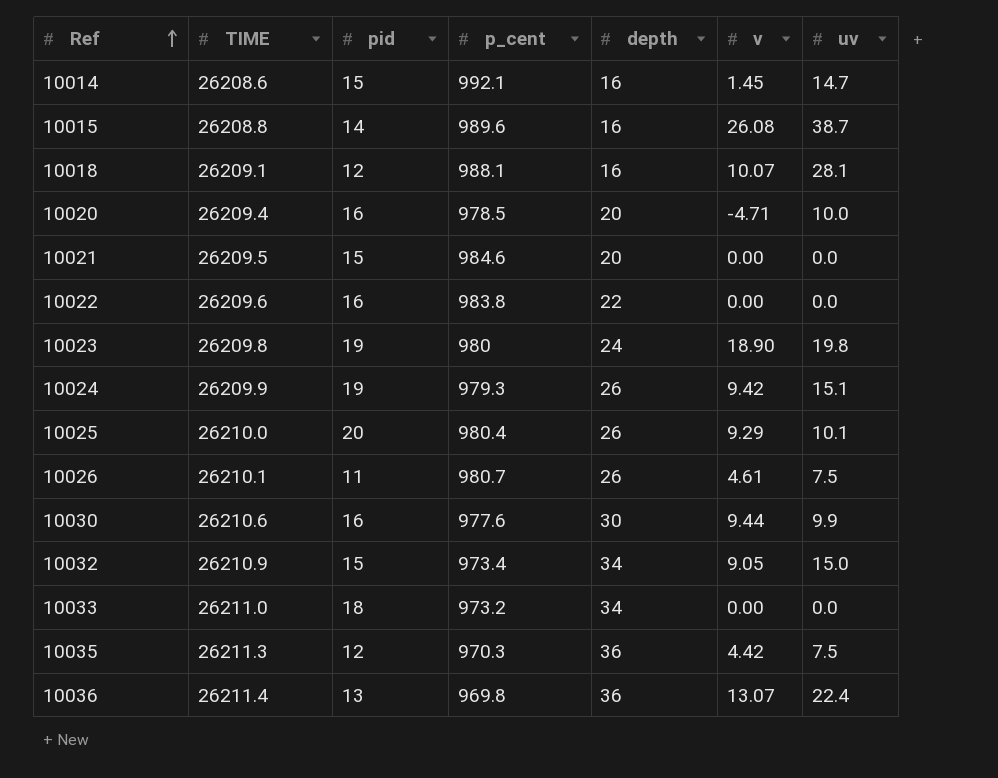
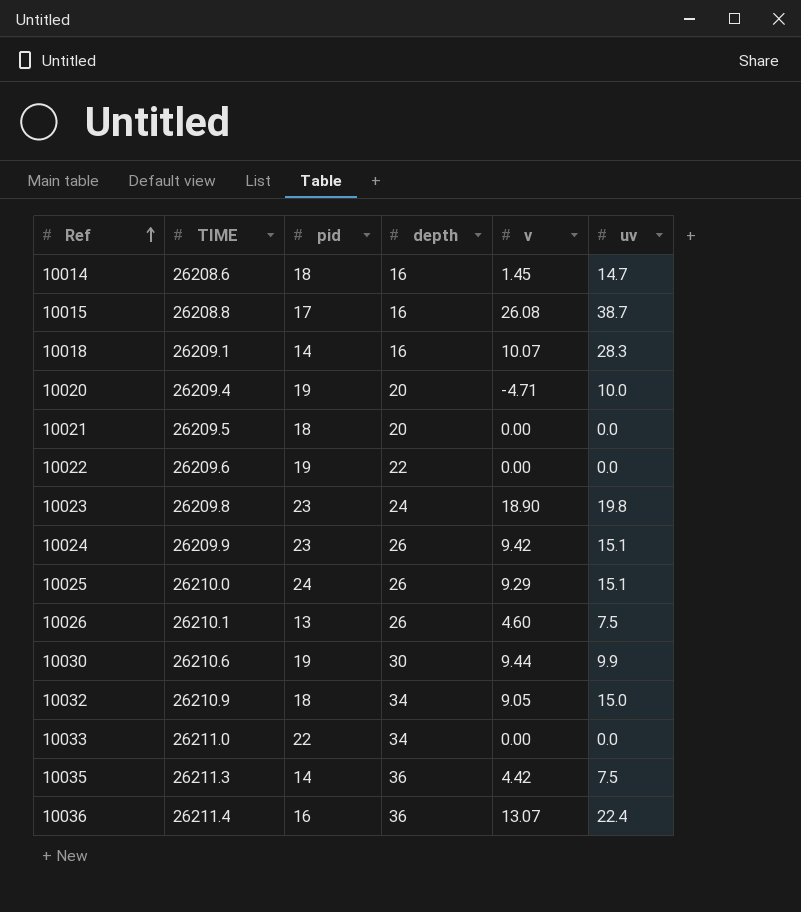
column p_cent | position: 4 -> none
10014 | pid: 15 -> 18
10015 | pid: 14 -> 17
10018 | pid: 12 -> 14
10018 | uv: 28.1 -> 28.3
10020 | pid: 16 -> 19
10021 | pid: 15 -> 18
10022 | pid: 16 -> 19
10023 | pid: 19 -> 23
10024 | pid: 19 -> 23
10025 | pid: 20 -> 24
10025 | uv: 10.1 -> 15.1
10026 | pid: 11 -> 13
10026 | v: 4.61 -> 4.60
10030 | pid: 16 -> 19
10032 | pid: 15 -> 18
10033 | pid: 18 -> 22
10035 | pid: 12 -> 14
10036 | pid: 13 -> 16

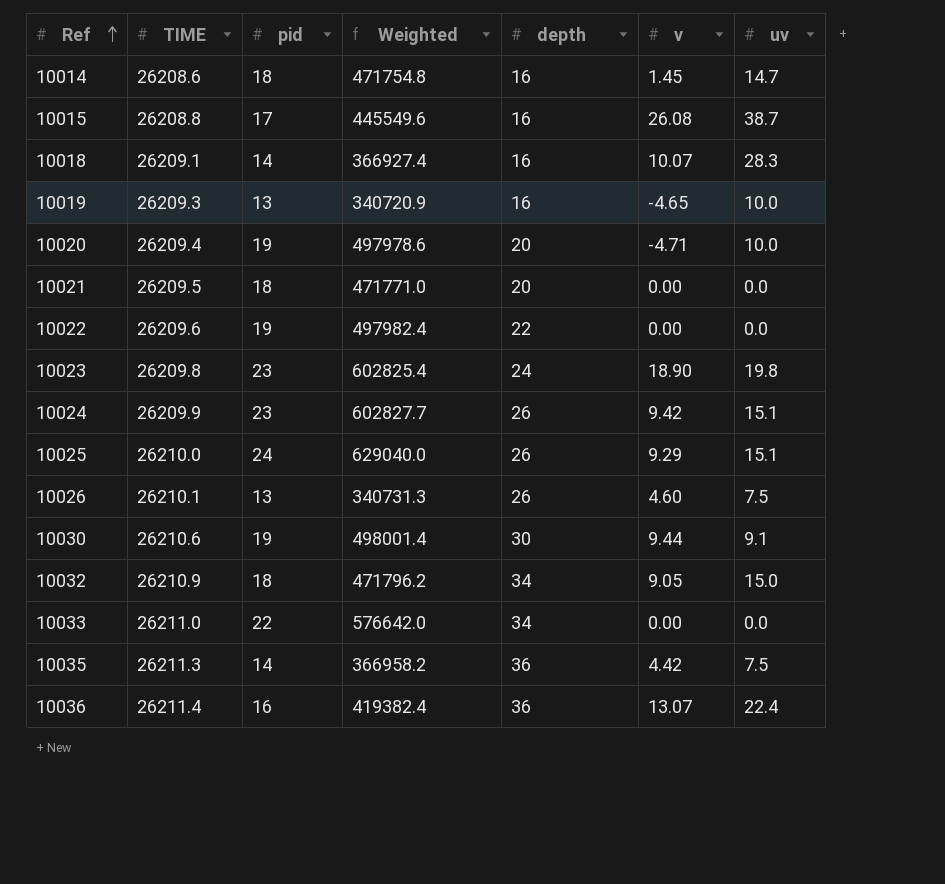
column Weighted | formula: none -> [TIME] * [pid]
row 10019: none -> 26209.3 | 13 | 340720.9 | 16 | -4.65 | 10.0
10030 | uv: 9.9 -> 9.1

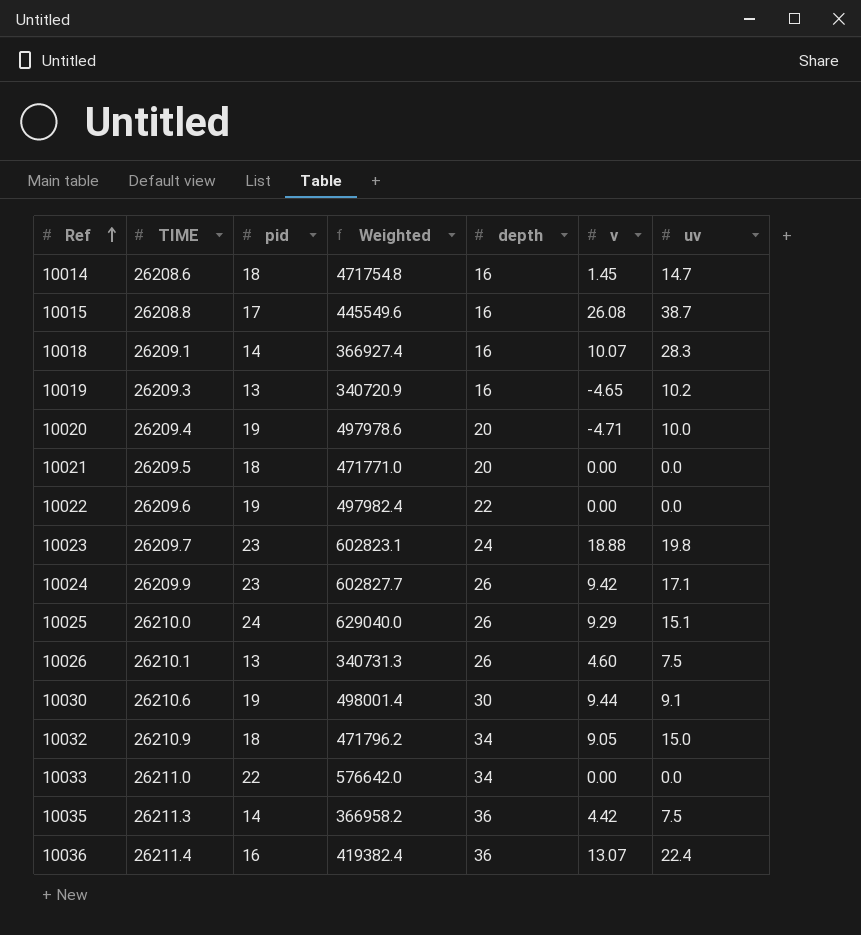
10019 | uv: 10.0 -> 10.2
10023 | TIME: 26209.8 -> 26209.7
10023 | Weighted: 602825.4 -> 602823.1
10023 | v: 18.90 -> 18.88
10024 | uv: 15.1 -> 17.1

